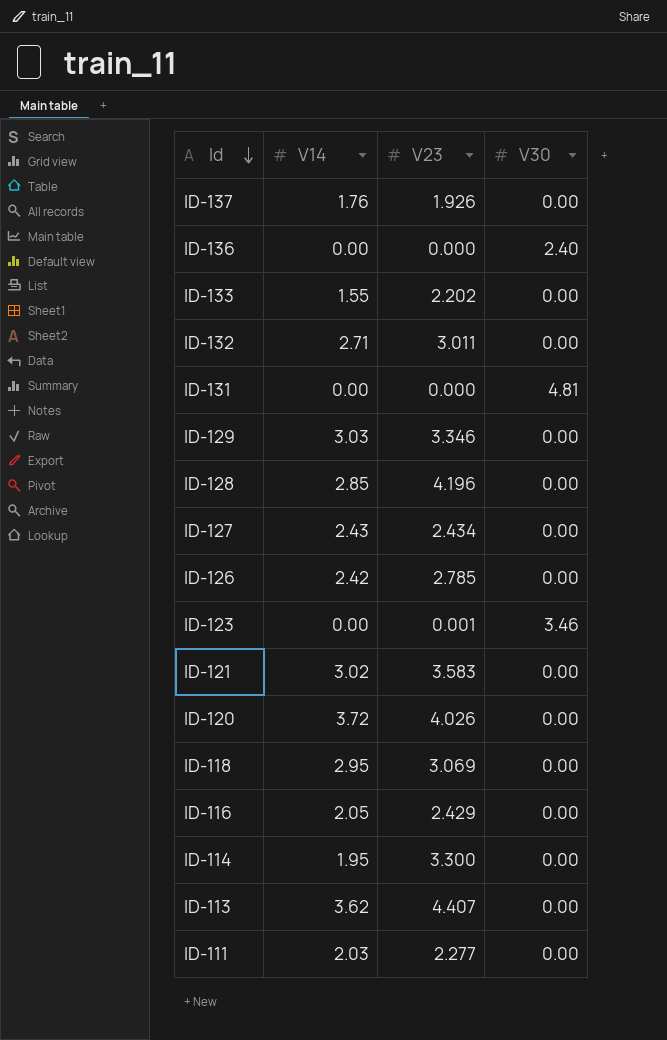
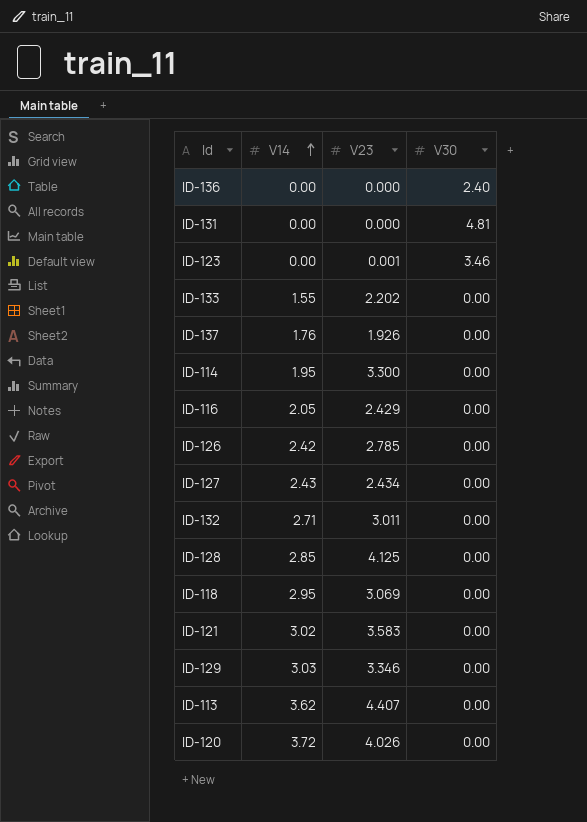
row order: Id descending -> V14 ascending
row ID-111: 2.03 | 2.277 | 0.00 -> none
ID-128 | V23: 4.196 -> 4.125

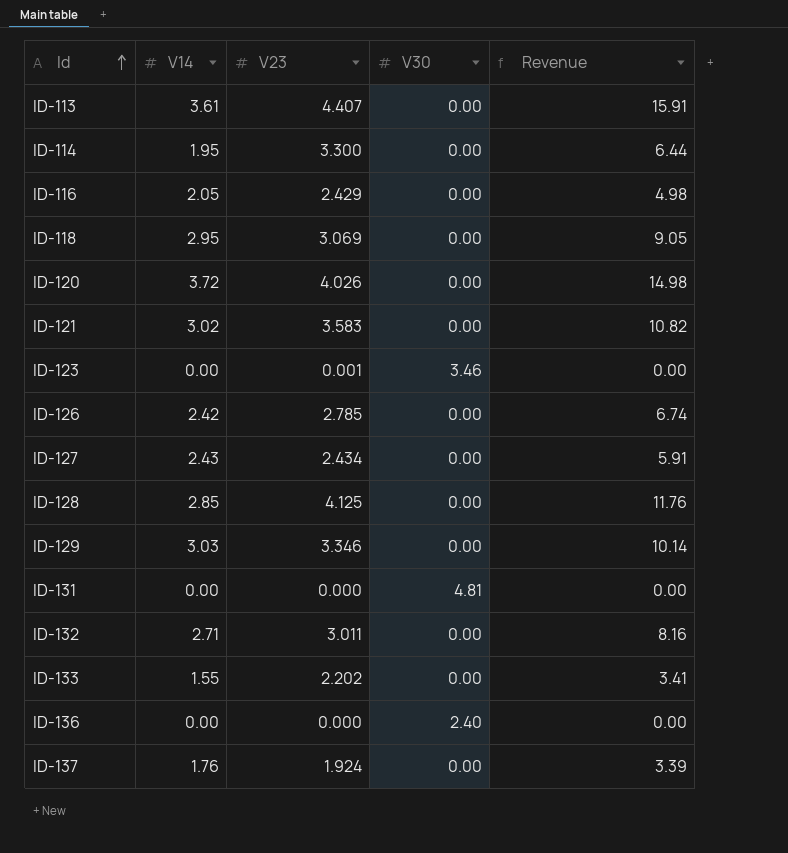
row order: V14 ascending -> Id ascending
column Revenue | formula: none -> [V14] * [V23]
ID-113 | V14: 3.62 -> 3.61
ID-137 | V23: 1.926 -> 1.924

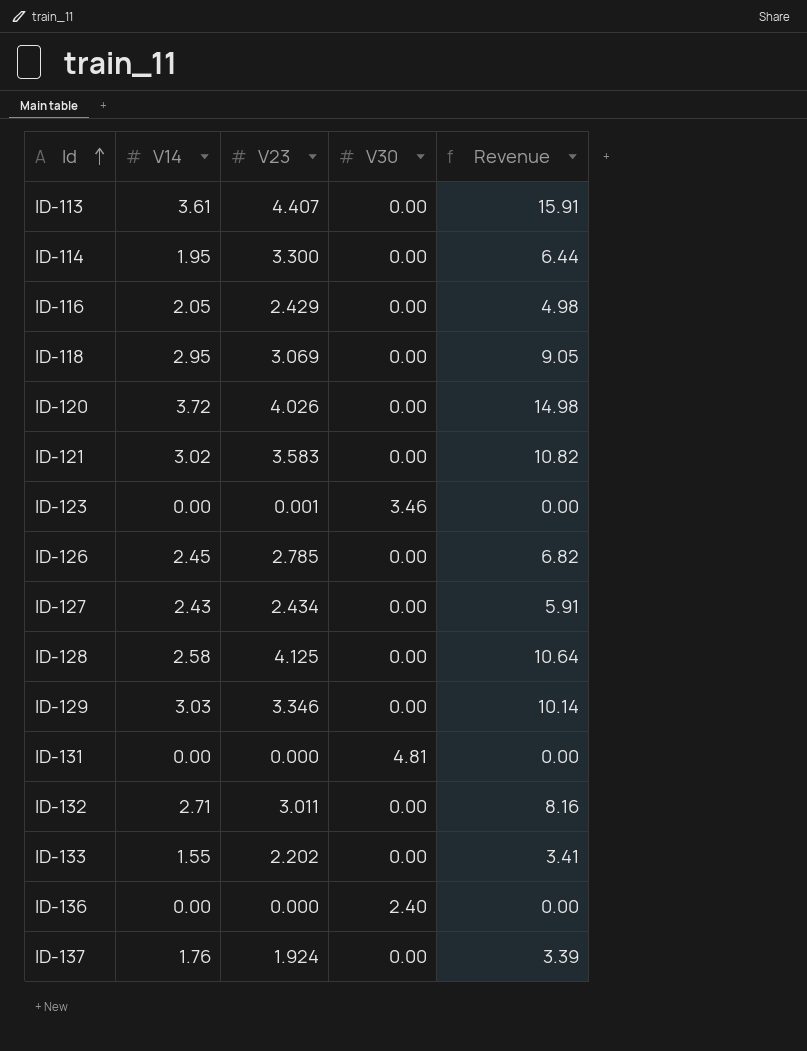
ID-126 | V14: 2.42 -> 2.45
ID-126 | Revenue: 6.74 -> 6.82
ID-128 | V14: 2.85 -> 2.58
ID-128 | Revenue: 11.76 -> 10.64

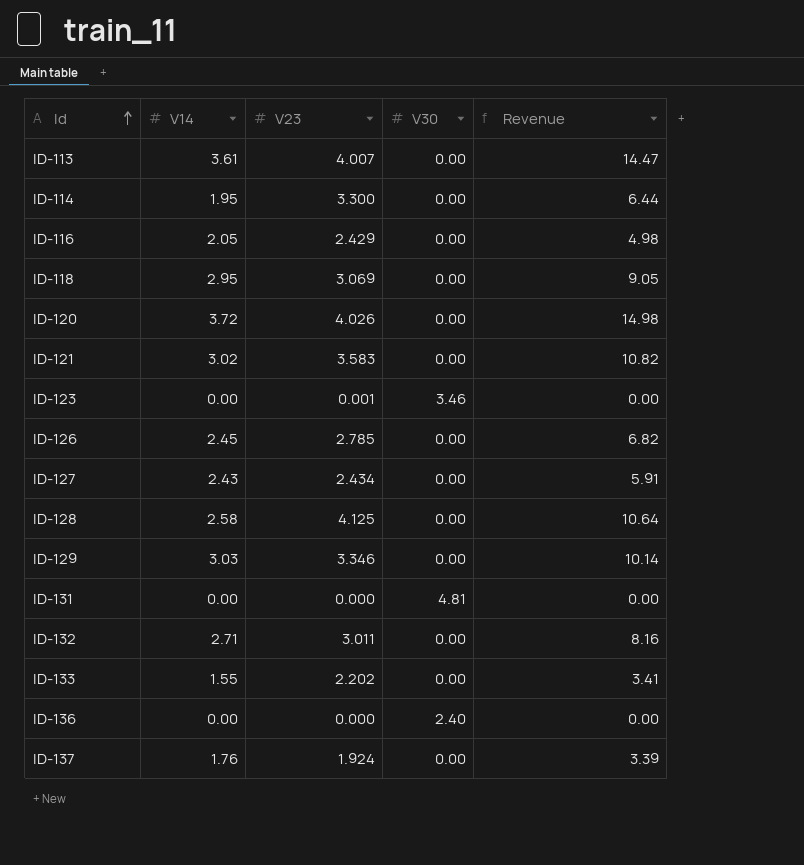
ID-113 | V23: 4.407 -> 4.007
ID-113 | Revenue: 15.91 -> 14.47

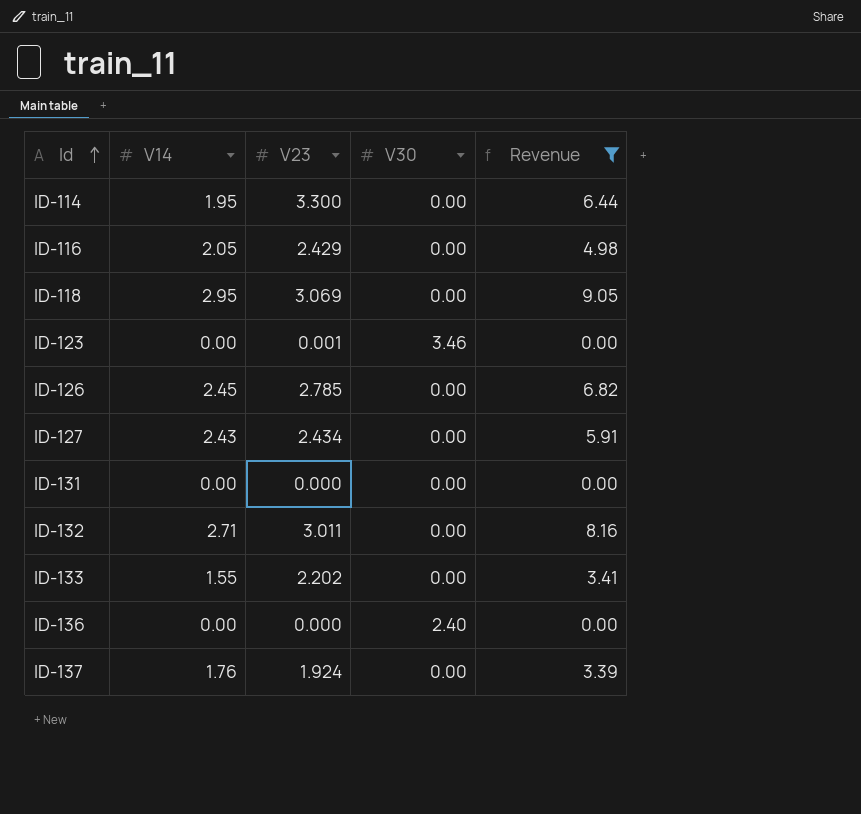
filter: none -> Revenue <= 9.05
ID-131 | V30: 4.81 -> 0.00

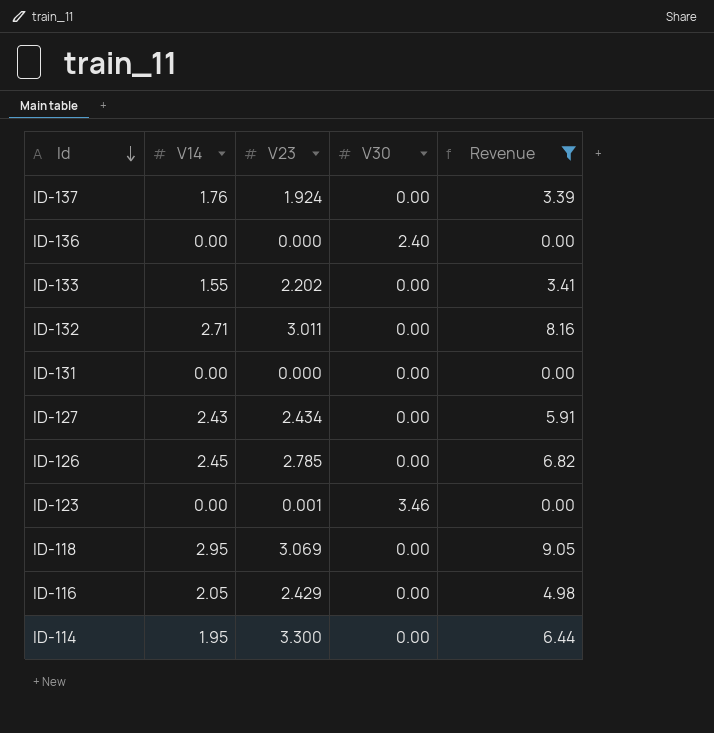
row order: Id ascending -> Id descending

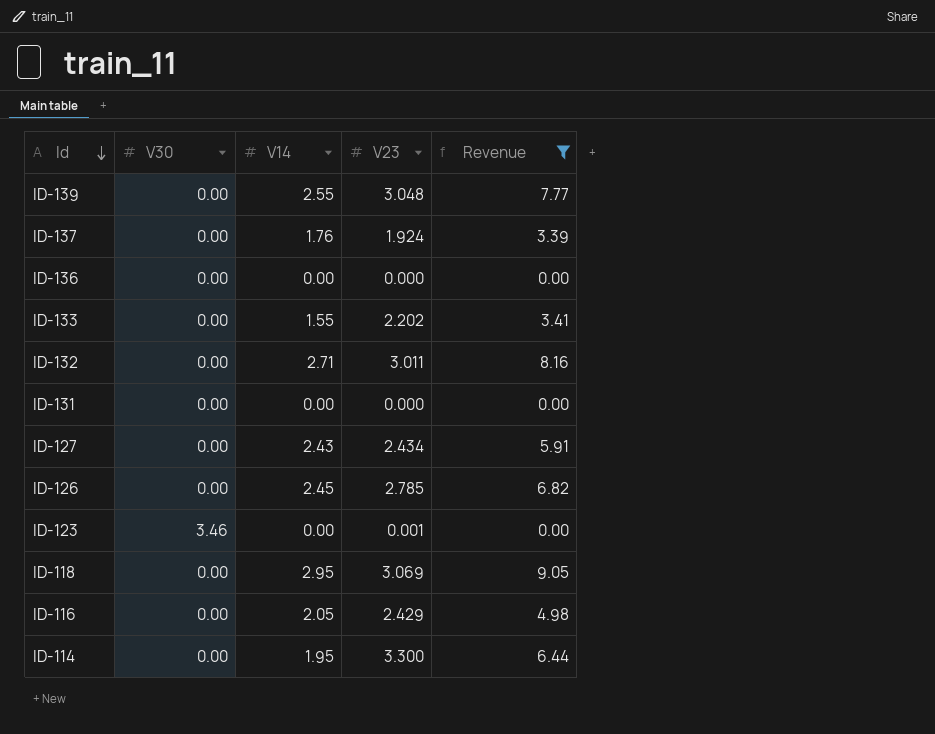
column V30 | position: 4 -> 2
row ID-139: none -> 0.00 | 2.55 | 3.048 | 7.77
ID-136 | V30: 2.40 -> 0.00

